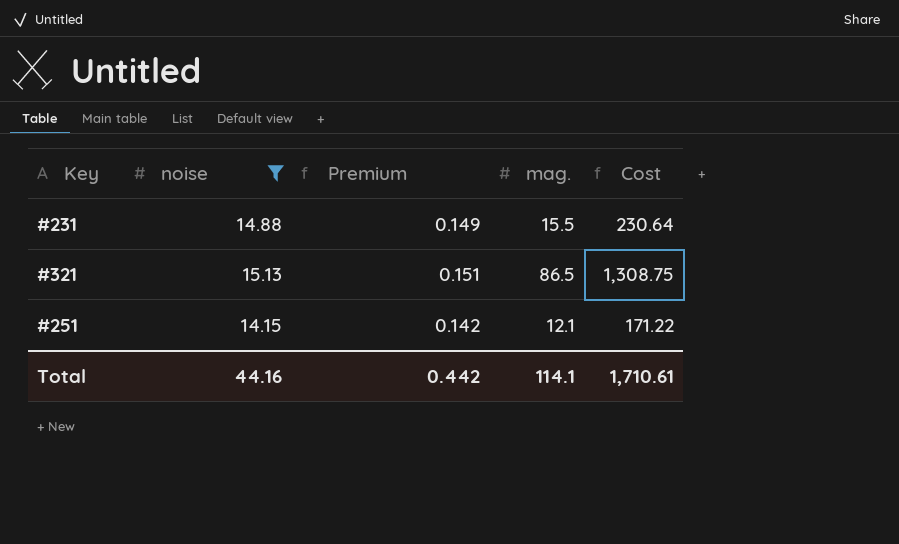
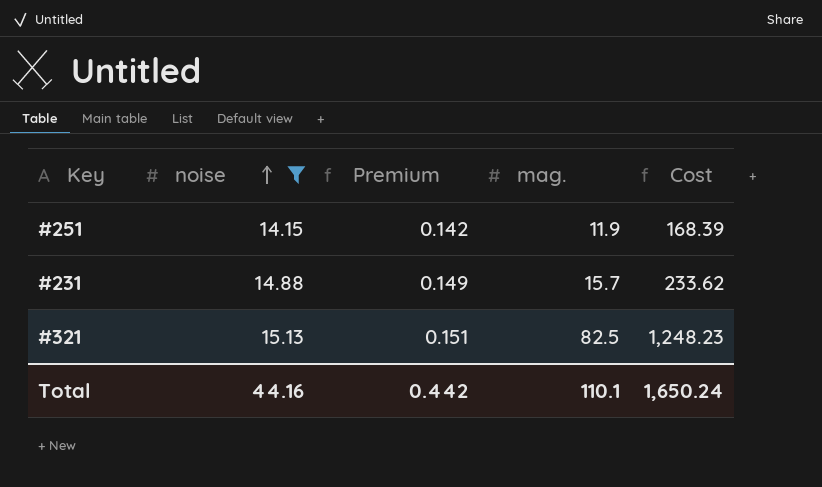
row order: none -> noise ascending
#251 | mag.: 12.1 -> 11.9
#251 | Cost: 171.22 -> 168.39
#231 | mag.: 15.5 -> 15.7
#231 | Cost: 230.64 -> 233.62
#321 | mag.: 86.5 -> 82.5
#321 | Cost: 1,308.75 -> 1,248.23
Total | mag.: 114.1 -> 110.1
Total | Cost: 1,710.61 -> 1,650.24

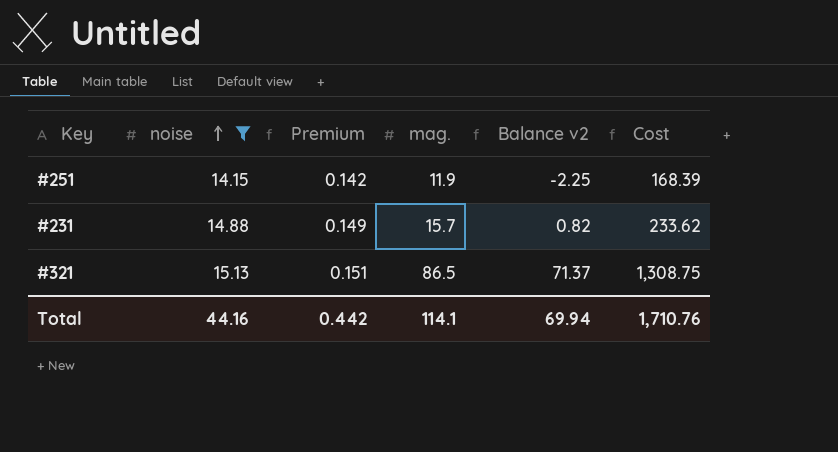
column Balance v2 | formula: none -> [mag.] - [noise]
#321 | mag.: 82.5 -> 86.5
#321 | Cost: 1,248.23 -> 1,308.75
Total | mag.: 110.1 -> 114.1
Total | Cost: 1,650.24 -> 1,710.76

